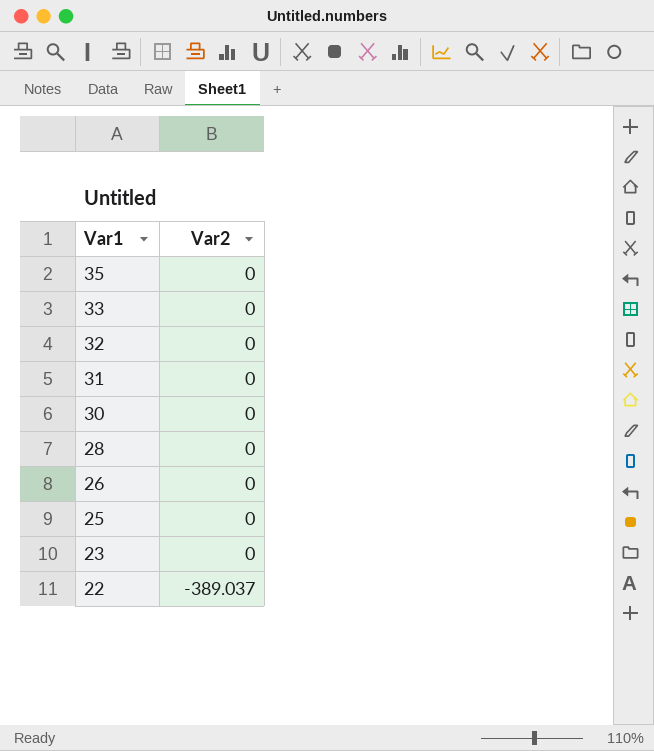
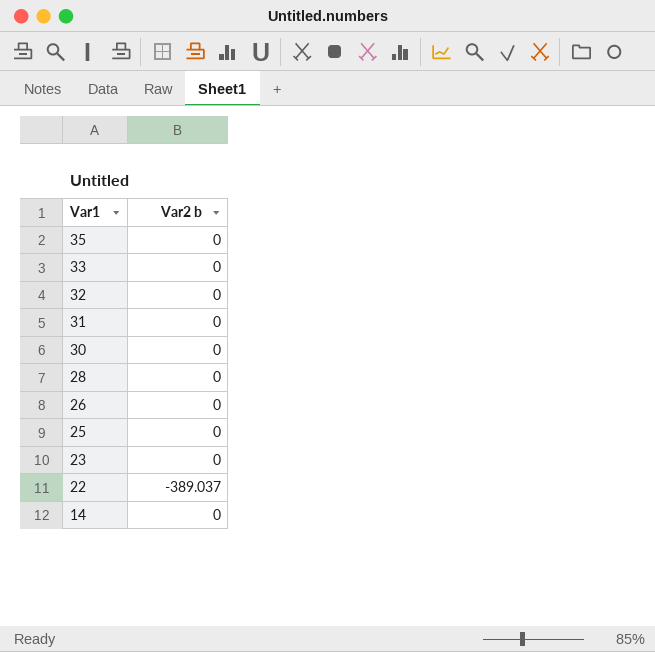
column name: Var2 -> Var2 b
row 14: none -> 0

